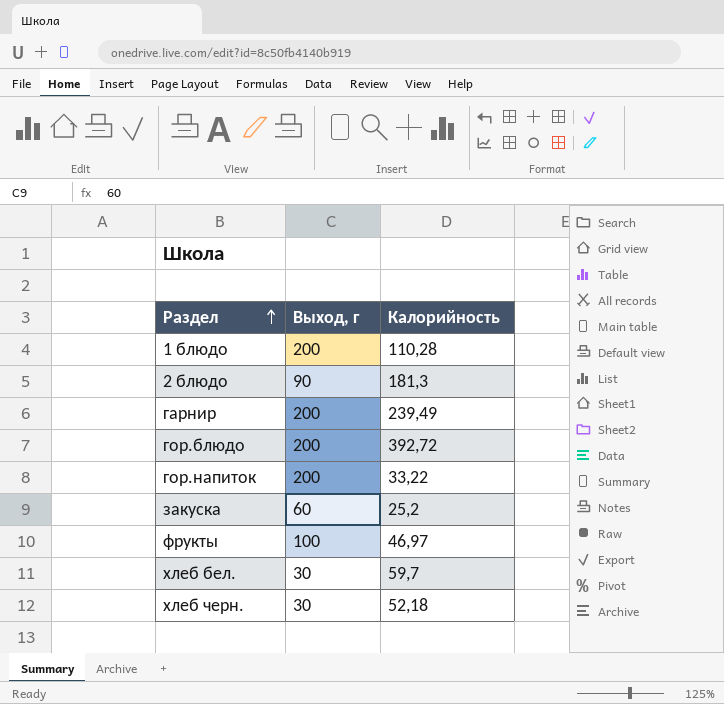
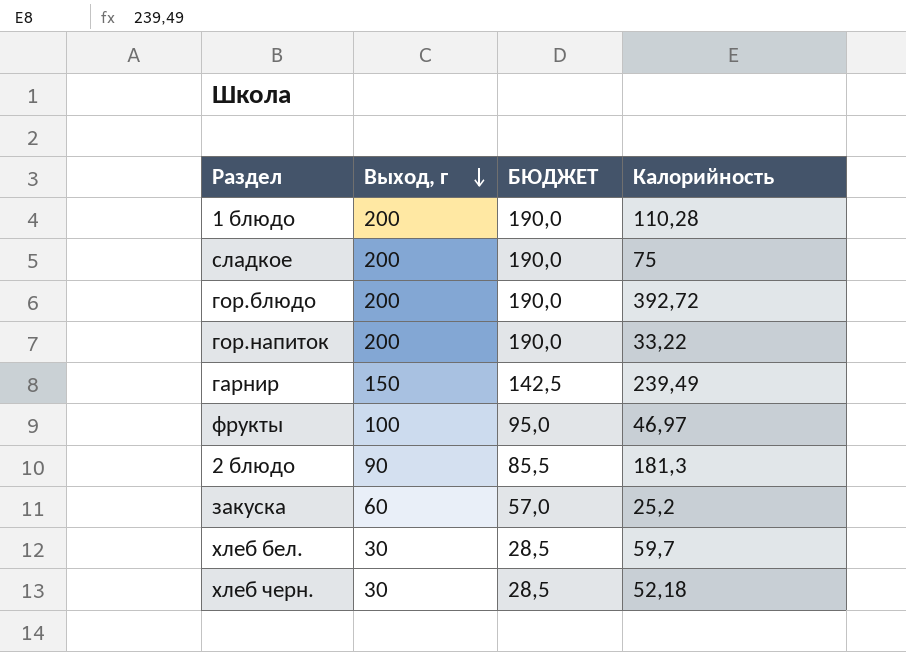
row order: Раздел ascending -> Выход, г descending
column БЮДЖЕТ | formula: none -> [Выход, г] * 0,95
row сладкое: none -> 200 | 190,0 | 75
гарнир | Выход, г: 200 -> 150

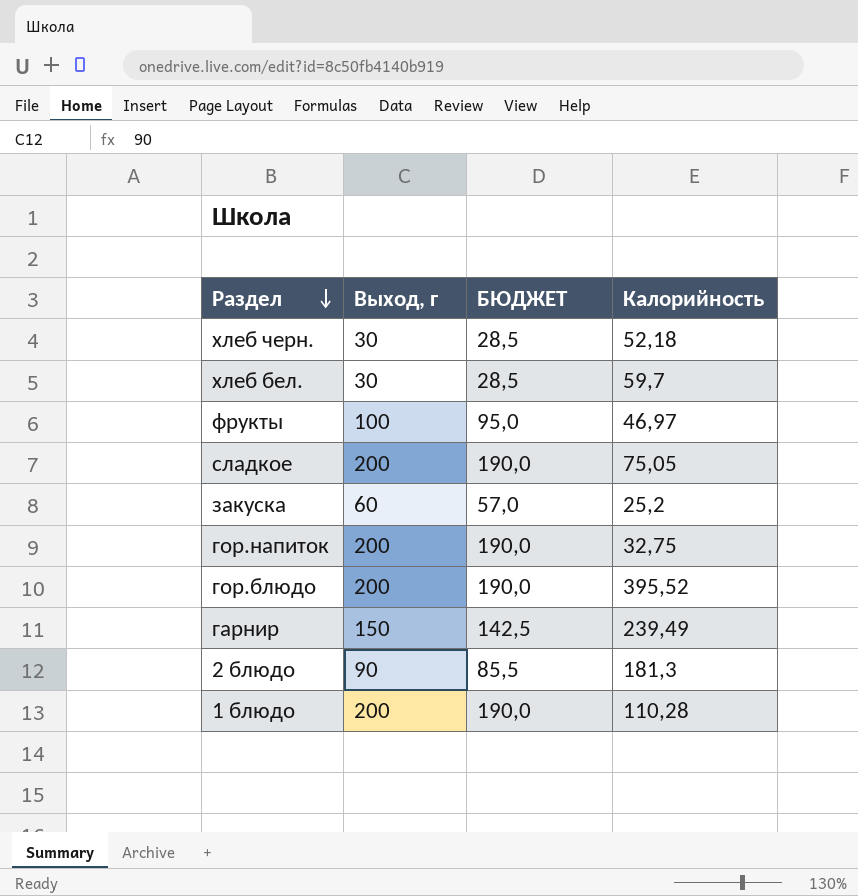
row order: Выход, г descending -> Раздел descending
сладкое | Калорийность: 75 -> 75,05
гор.напиток | Калорийность: 33,22 -> 32,75
гор.блюдо | Калорийность: 392,72 -> 395,52

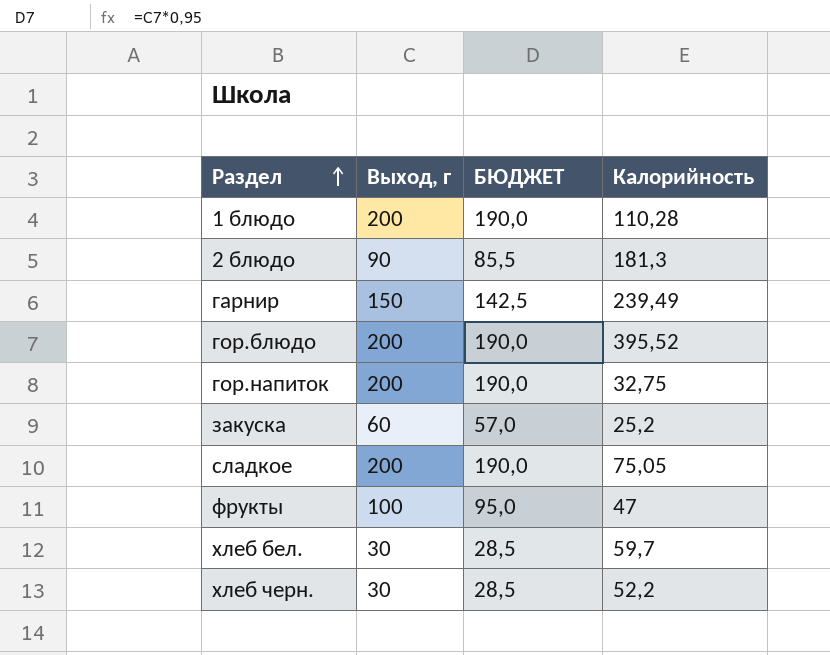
row order: Раздел descending -> Раздел ascending
фрукты | Калорийность: 46,97 -> 47
хлеб черн. | Калорийность: 52,18 -> 52,2

